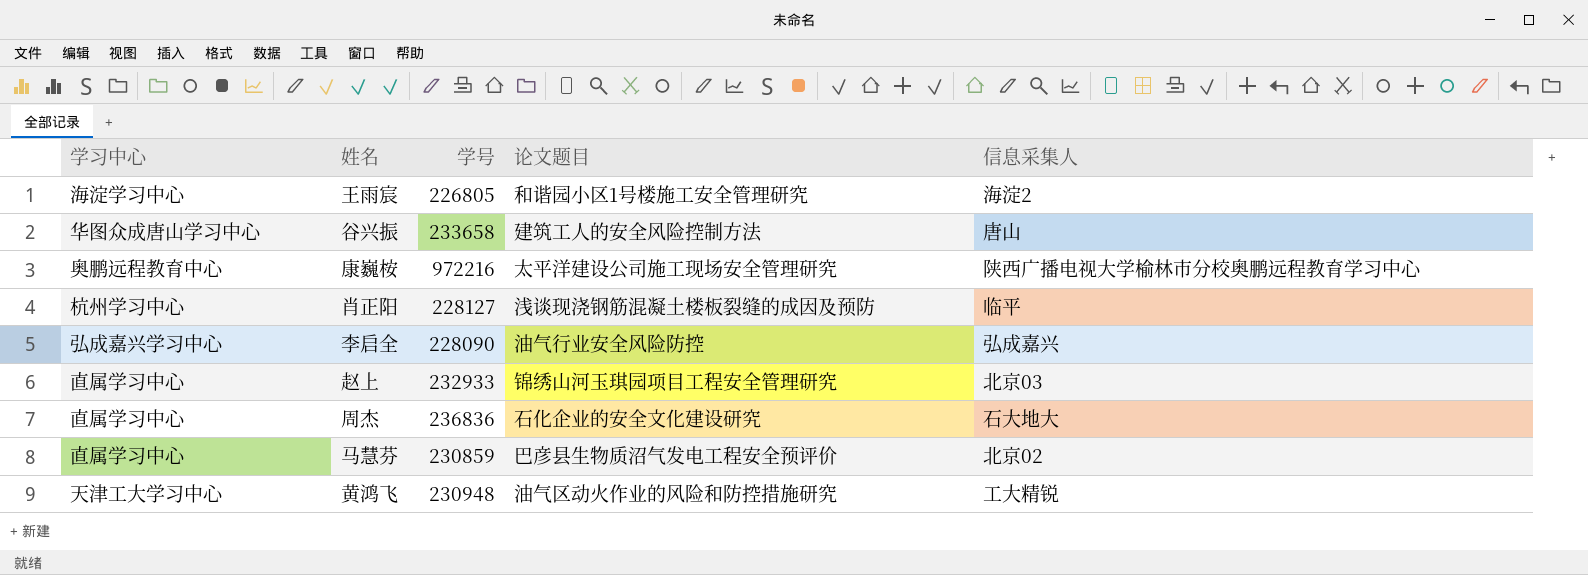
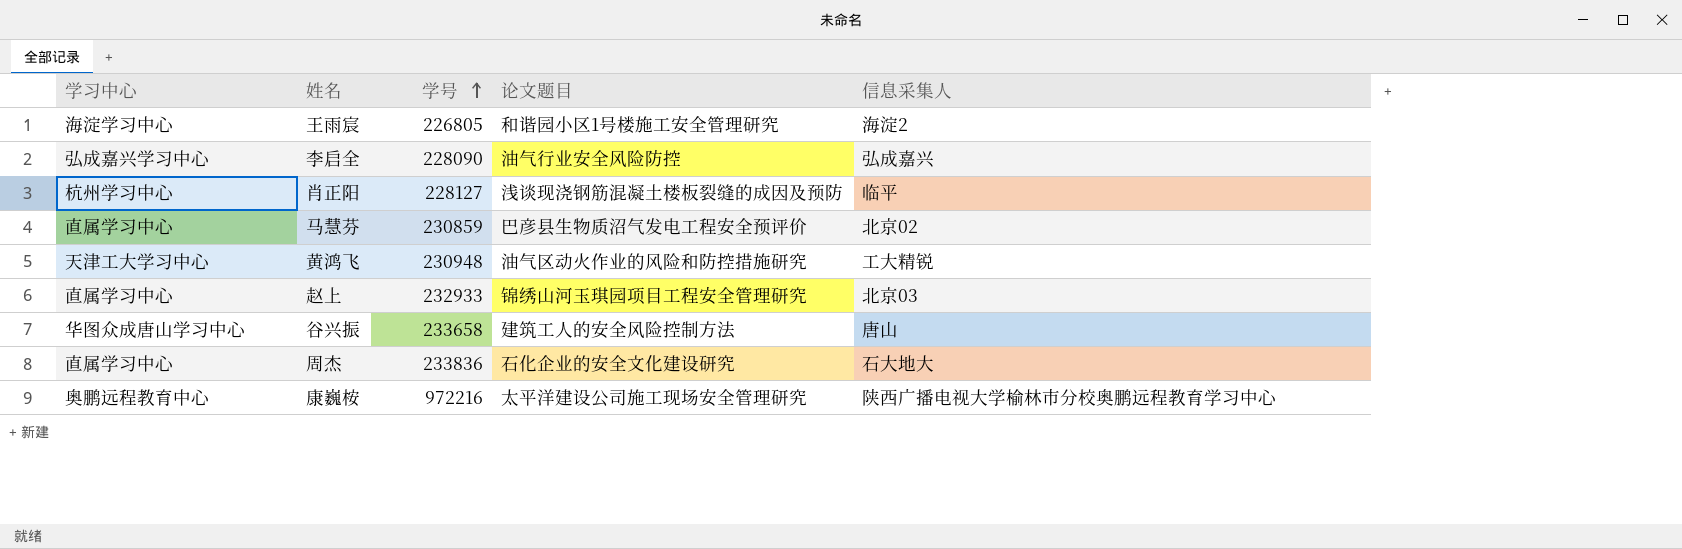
row order: none -> 学号 ascending
周杰 | 学号: 236836 -> 233836

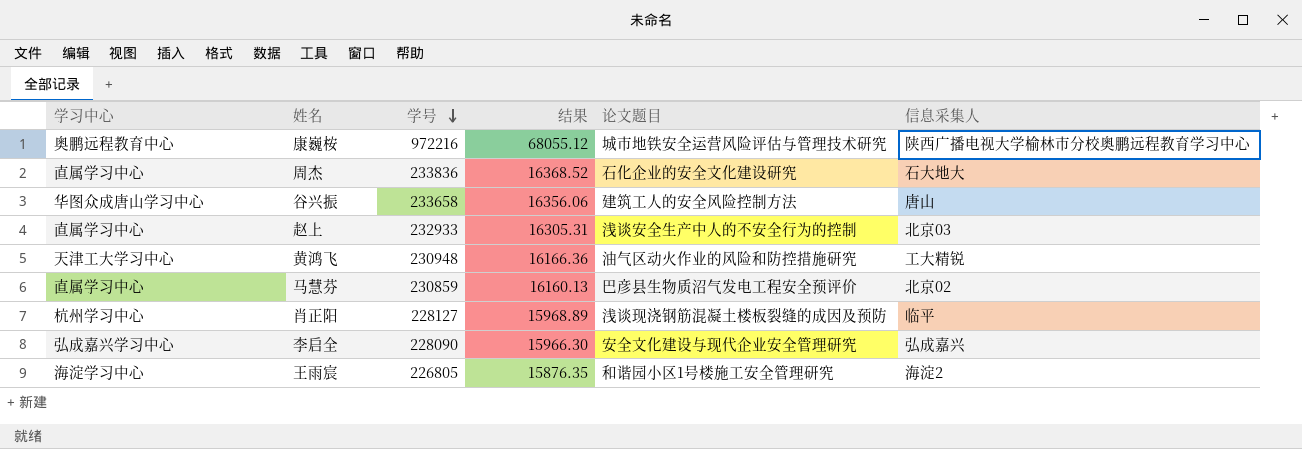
row order: 学号 ascending -> 学号 descending
column 结果 | formula: none -> [学号] * 0.07
康巍桉 | 论文题目: 太平洋建设公司施工现场安全管理研究 -> 城市地铁安全运营风险评估与管理技术研究
赵上 | 论文题目: 锦绣山河玉琪园项目工程安全管理研究 -> 浅谈安全生产中人的不安全行为的控制
李启全 | 论文题目: 油气行业安全风险防控 -> 安全文化建设与现代企业安全管理研究

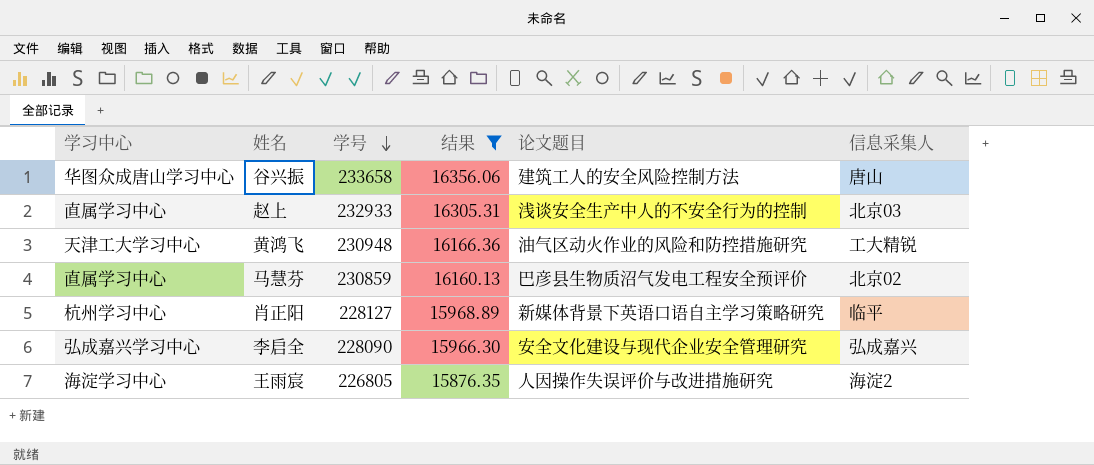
filter: none -> 结果 <= 16356.06
肖正阳 | 论文题目: 浅谈现浇钢筋混凝土楼板裂缝的成因及预防 -> 新媒体背景下英语口语自主学习策略研究
王雨宸 | 论文题目: 和谐园小区1号楼施工安全管理研究 -> 人因操作失误评价与改进措施研究

